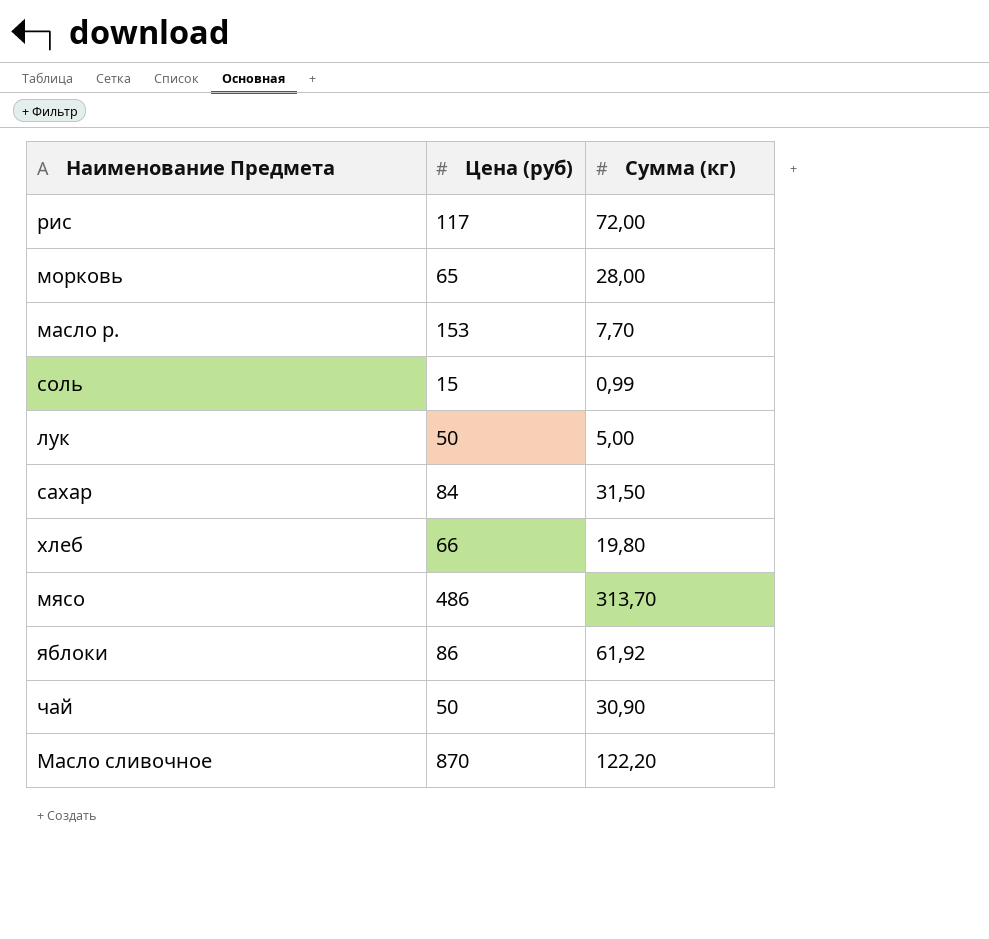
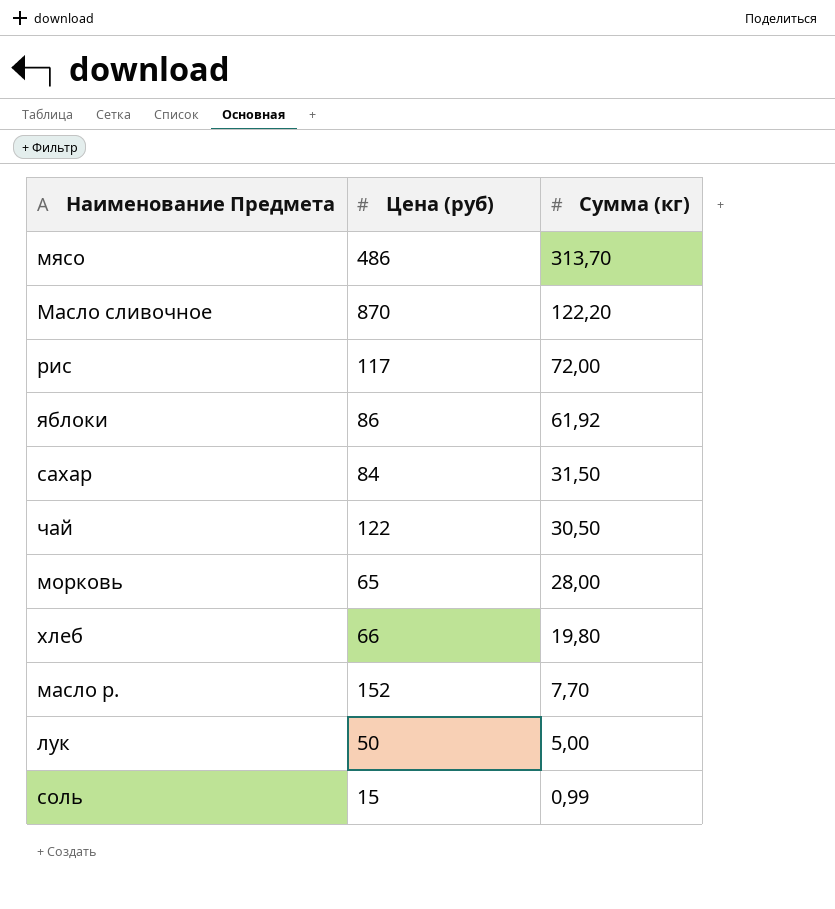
row order: none -> Сумма (кг) descending
чай | Цена (руб): 50 -> 122
чай | Сумма (кг): 30,90 -> 30,50
масло р. | Цена (руб): 153 -> 152

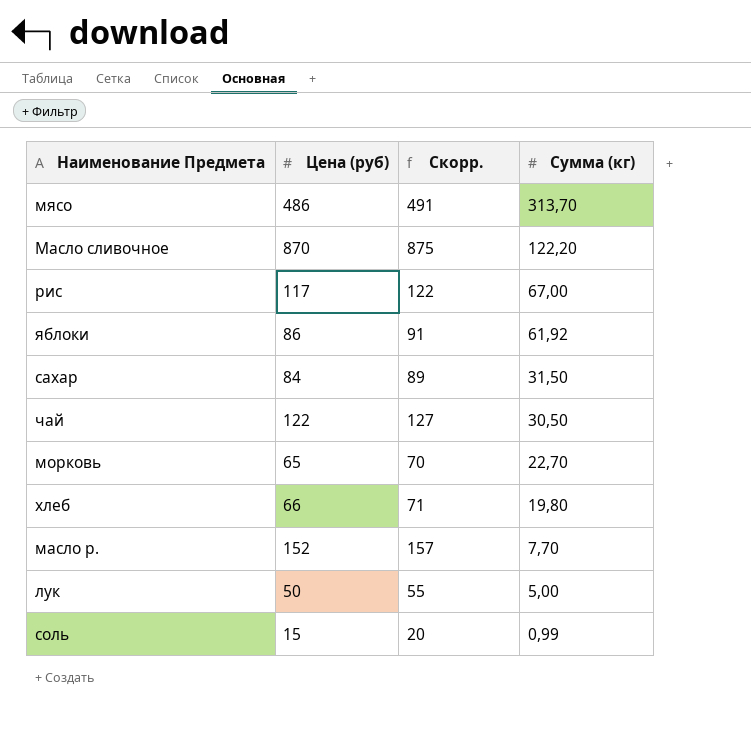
column Скорр. | formula: none -> [Цена (руб)] + 5
рис | Сумма (кг): 72,00 -> 67,00
морковь | Сумма (кг): 28,00 -> 22,70

